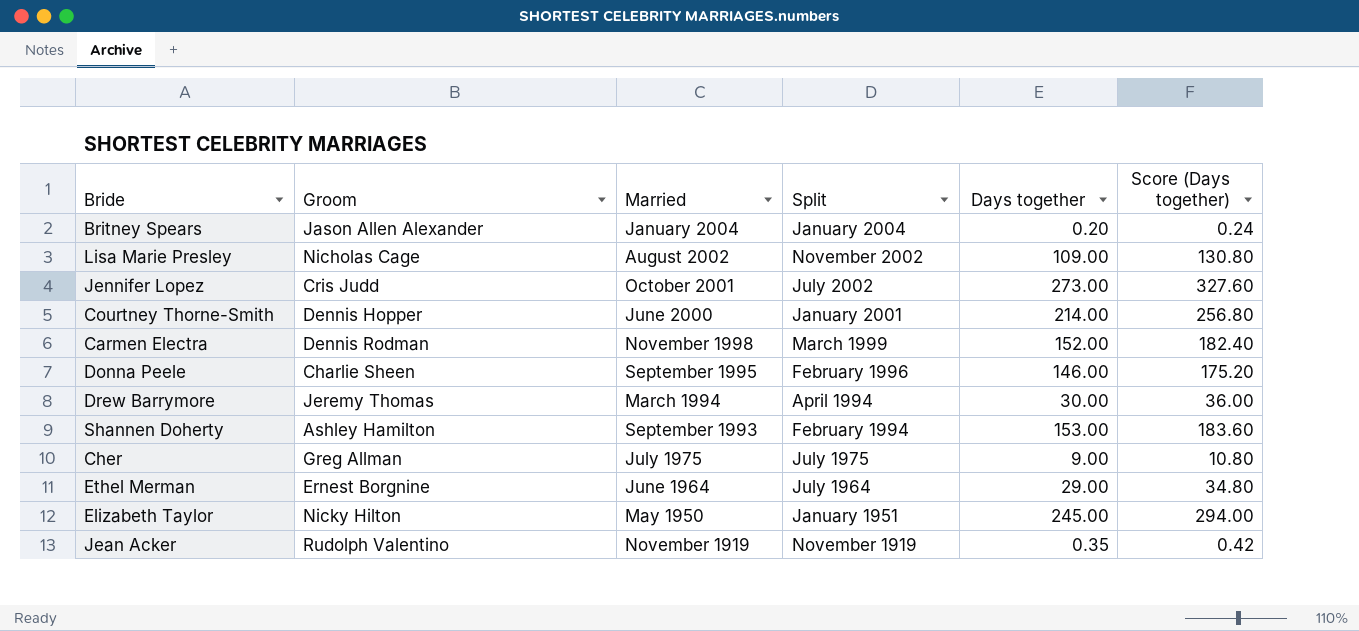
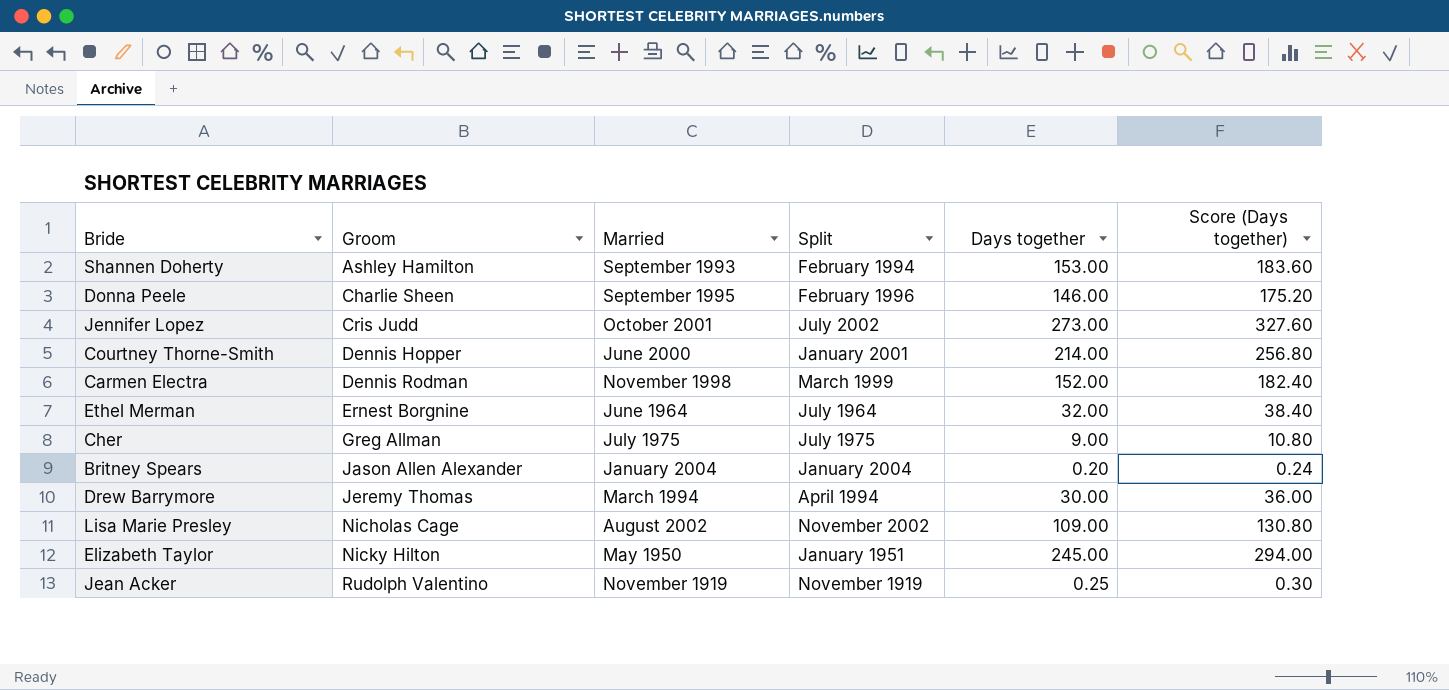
row order: Married descending -> Groom ascending
Ethel Merman | Days together: 29.00 -> 32.00
Ethel Merman | Score (Days together): 34.80 -> 38.40
Jean Acker | Days together: 0.35 -> 0.25
Jean Acker | Score (Days together): 0.42 -> 0.30

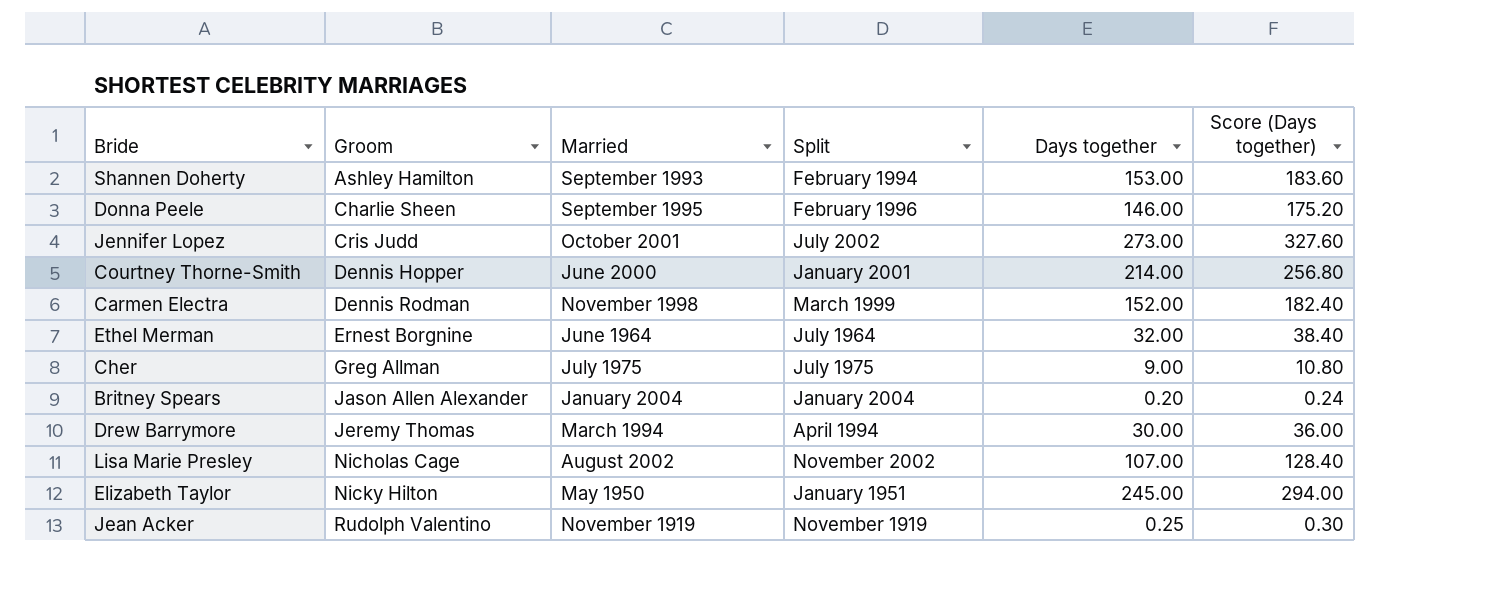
Lisa Marie Presley | Days together: 109.00 -> 107.00
Lisa Marie Presley | Score (Days together): 130.80 -> 128.40

